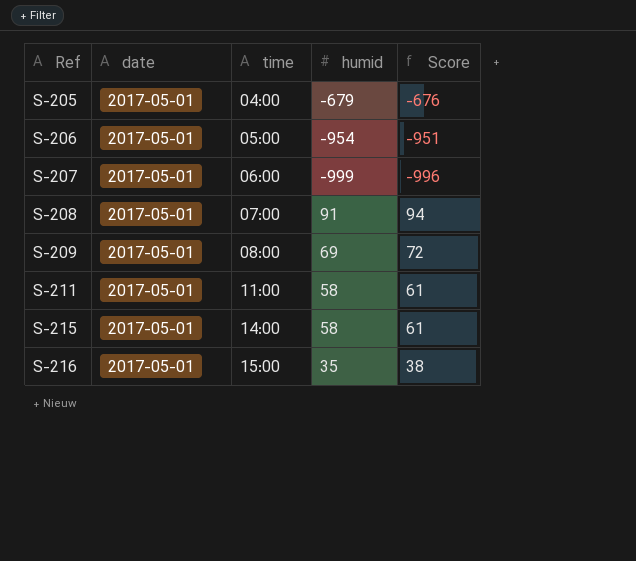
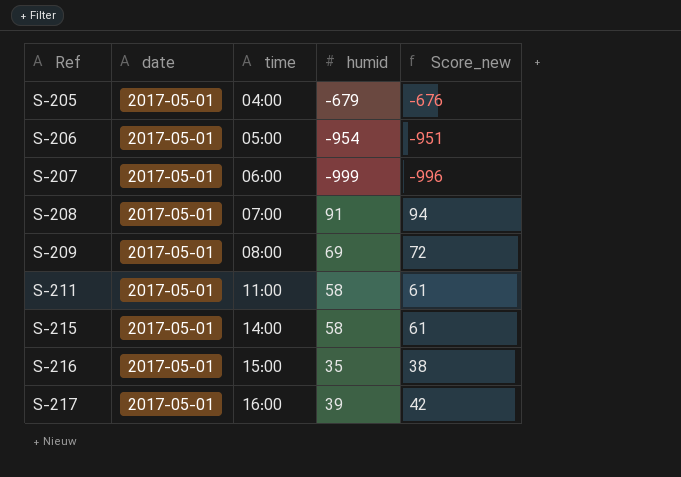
column name: Score -> Score_new
row S-217: none -> 2017-05-01 | 16:00 | 39 | 42

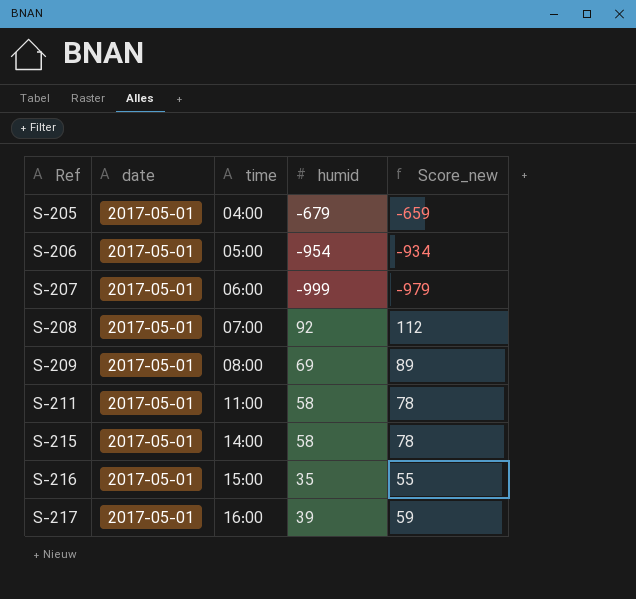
column Score_new | formula: [humid] + 3 -> [humid] + 20
S-208 | humid: 91 -> 92

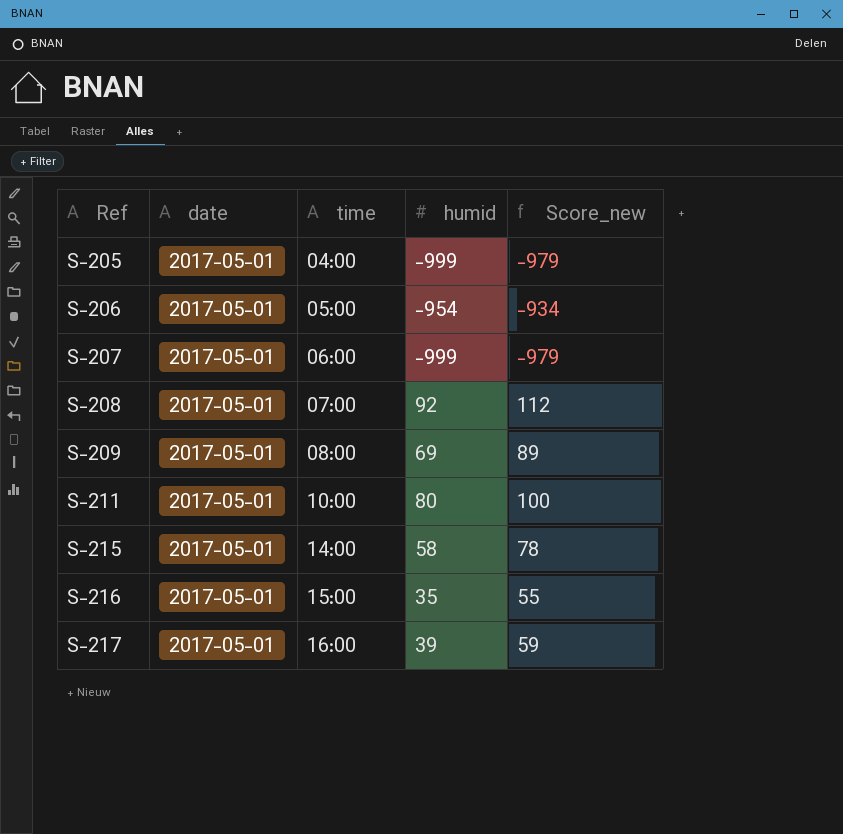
S-205 | humid: -679 -> -999
S-205 | Score_new: -659 -> -979
S-211 | time: 11:00 -> 10:00
S-211 | humid: 58 -> 80
S-211 | Score_new: 78 -> 100

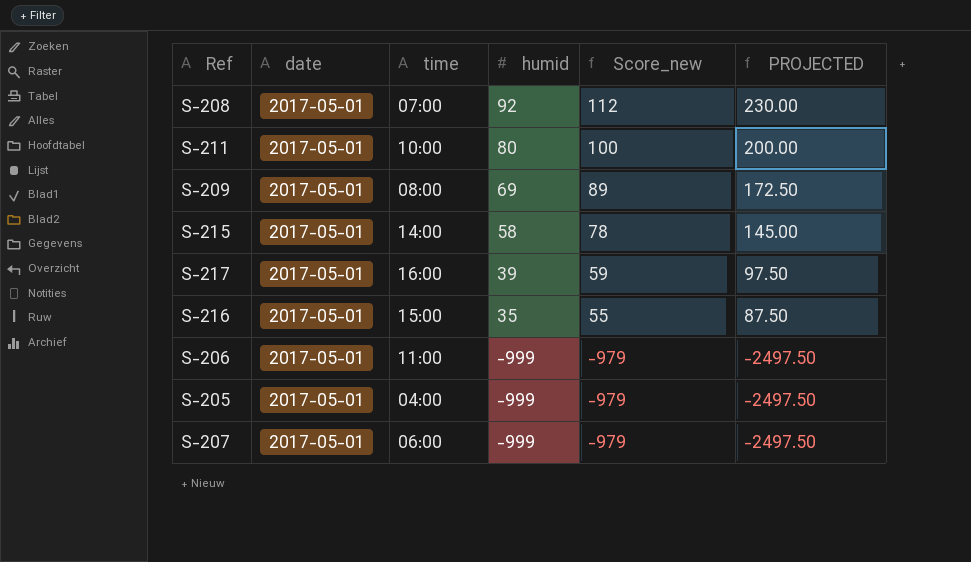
row order: Ref ascending -> humid descending
column PROJECTED | formula: none -> [humid] * 2.5
S-206 | time: 05:00 -> 11:00
S-206 | humid: -954 -> -999
S-206 | Score_new: -934 -> -979

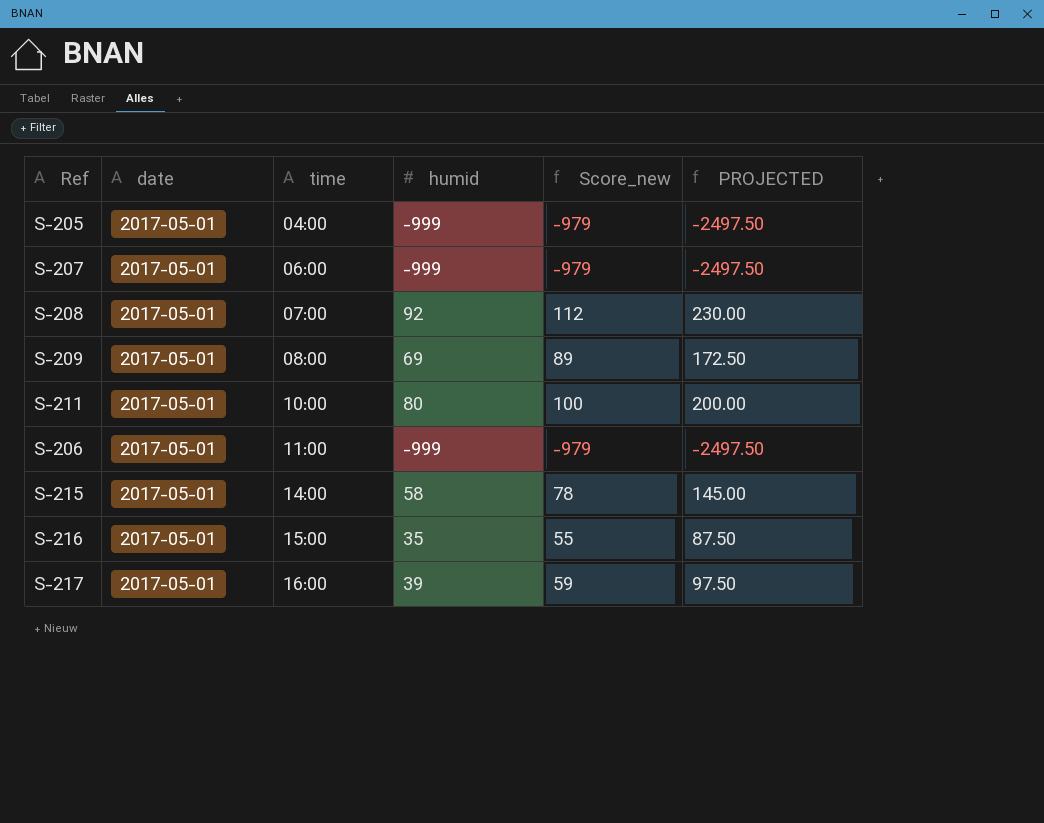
row order: humid descending -> time ascending

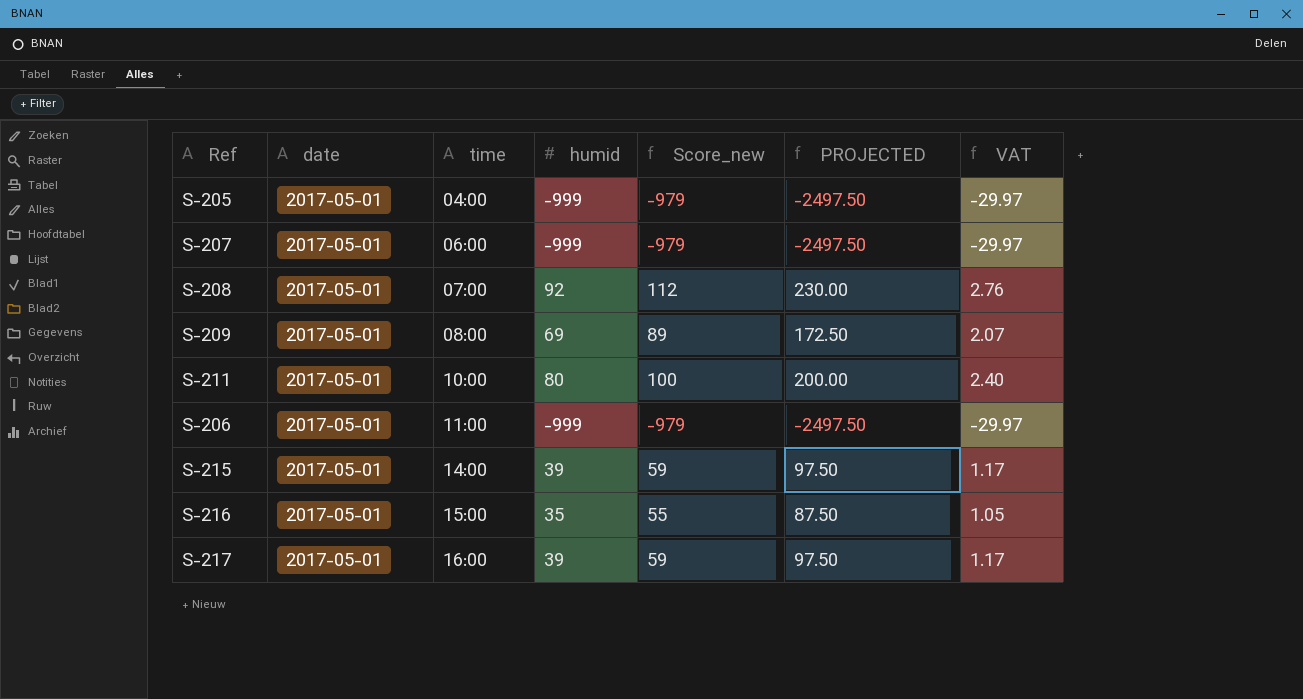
column VAT | formula: none -> [humid] * 0.03
S-215 | humid: 58 -> 39
S-215 | Score_new: 78 -> 59
S-215 | PROJECTED: 145.00 -> 97.50

